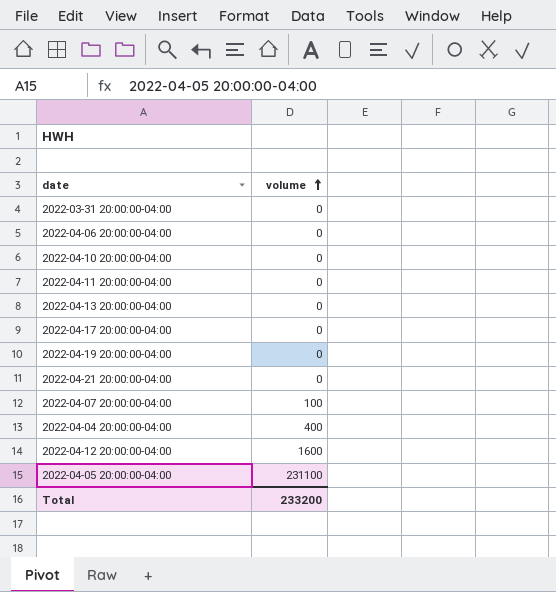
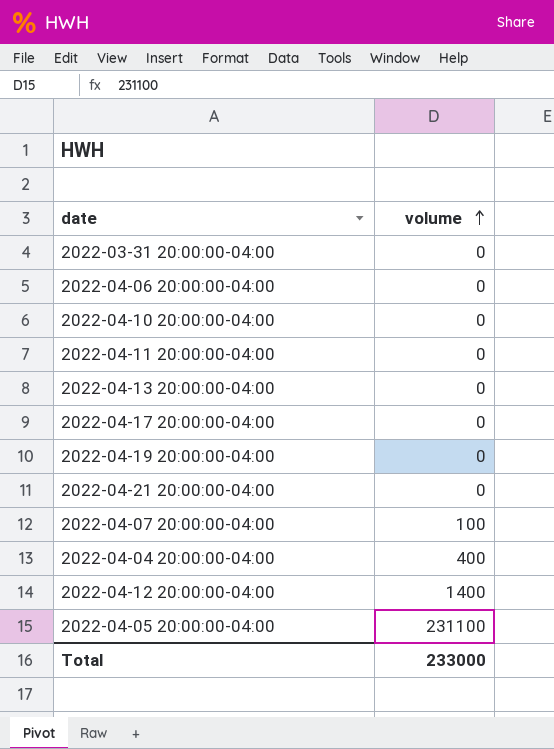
2022-04-12 20:00:00-04:00 | volume: 1600 -> 1400
Total | volume: 233200 -> 233000

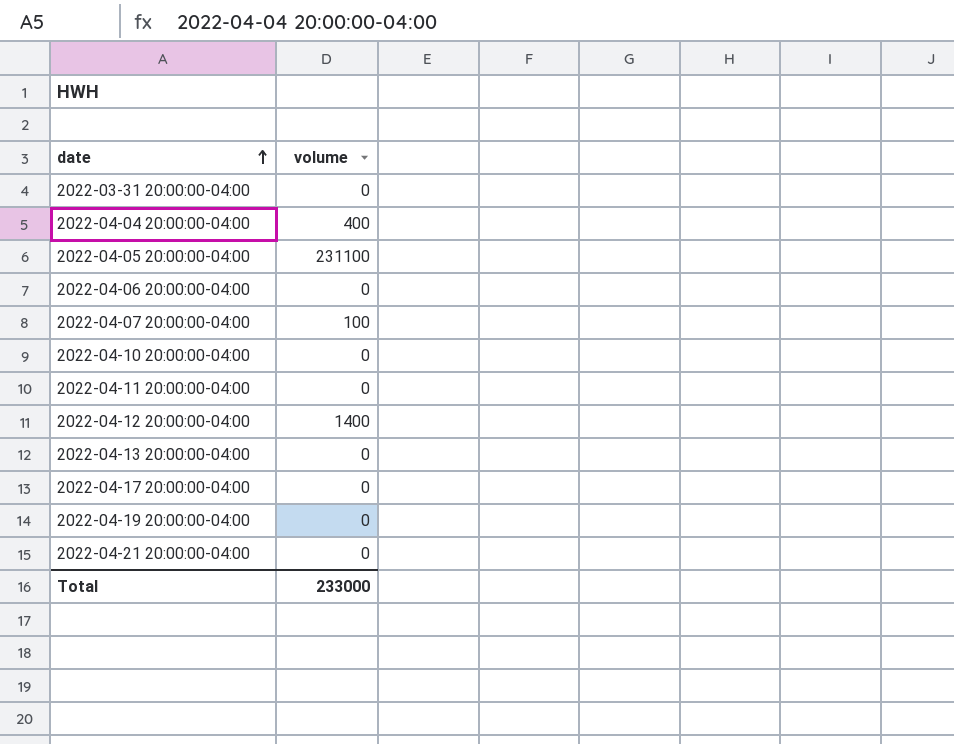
row order: volume ascending -> date ascending

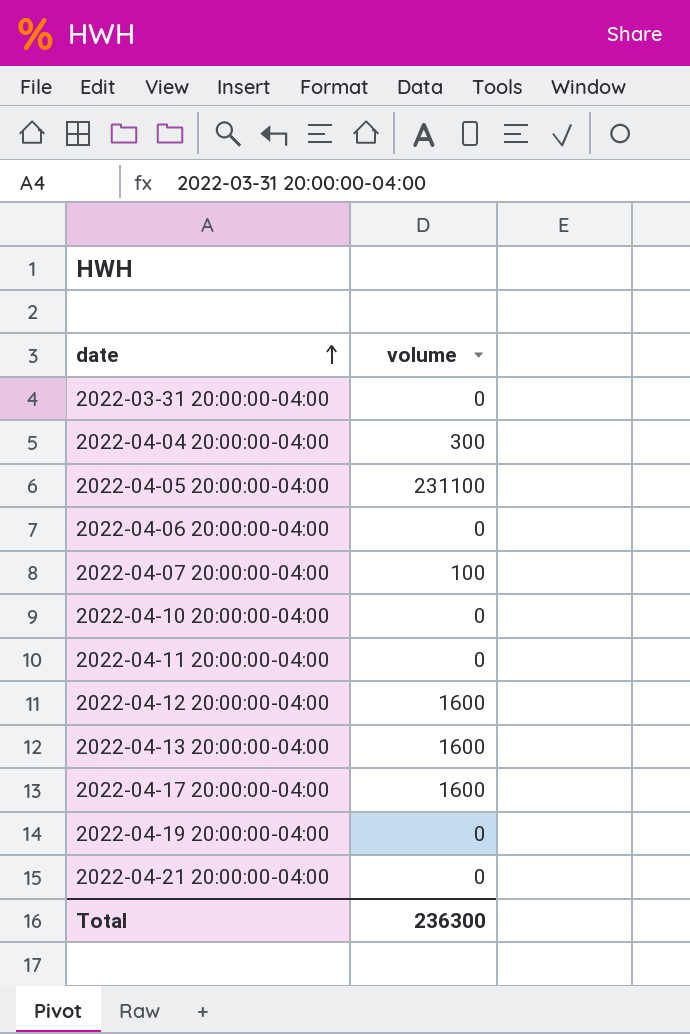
2022-04-04 20:00:00-04:00 | volume: 400 -> 300
2022-04-12 20:00:00-04:00 | volume: 1400 -> 1600
2022-04-13 20:00:00-04:00 | volume: 0 -> 1600
2022-04-17 20:00:00-04:00 | volume: 0 -> 1600
Total | volume: 233000 -> 236300

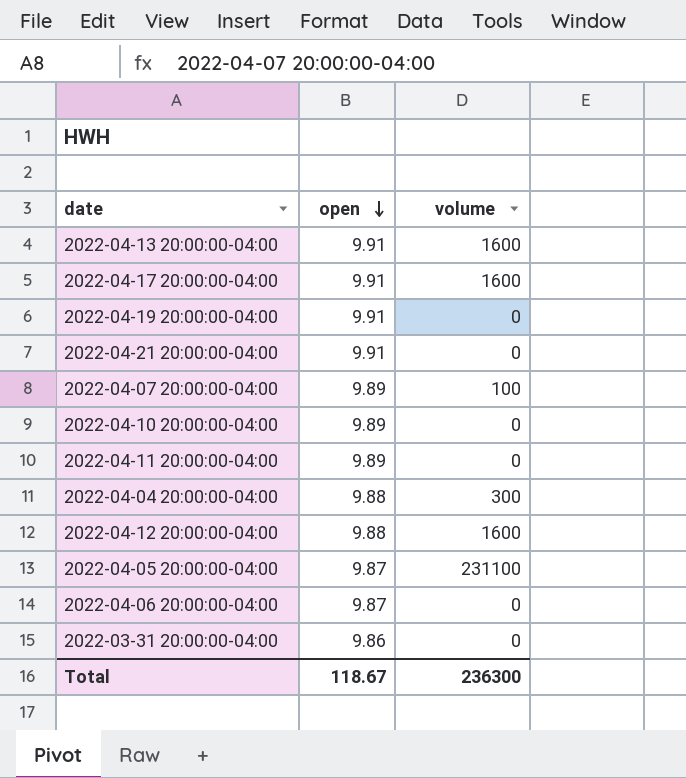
row order: date ascending -> open descending
column open | position: none -> 2

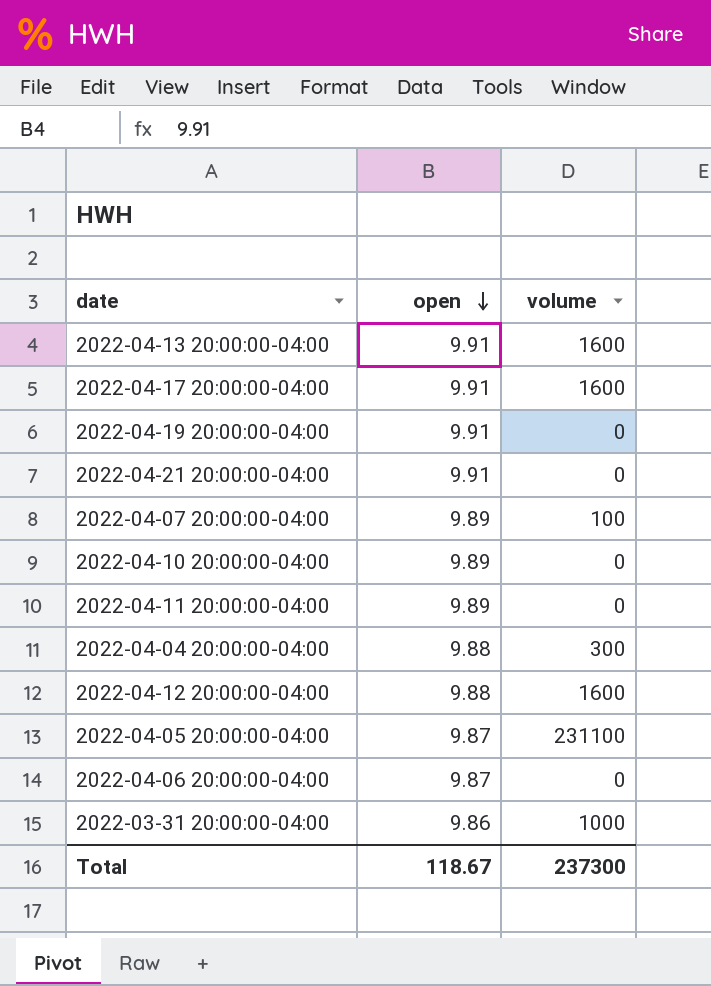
2022-03-31 20:00:00-04:00 | volume: 0 -> 1000
Total | volume: 236300 -> 237300

